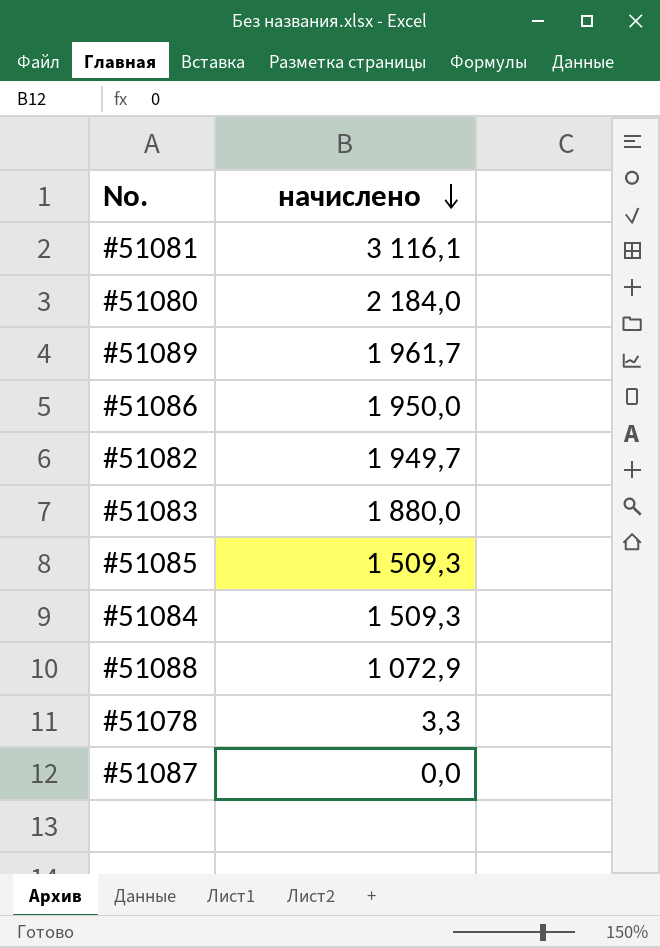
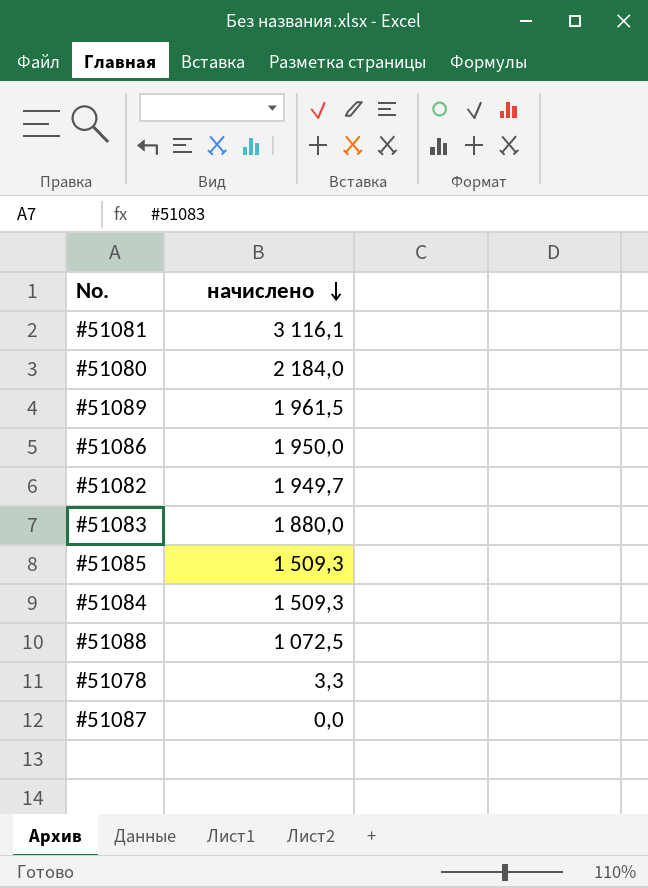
#51089 | начислено: 1 961,7 -> 1 961,5
#51088 | начислено: 1 072,9 -> 1 072,5

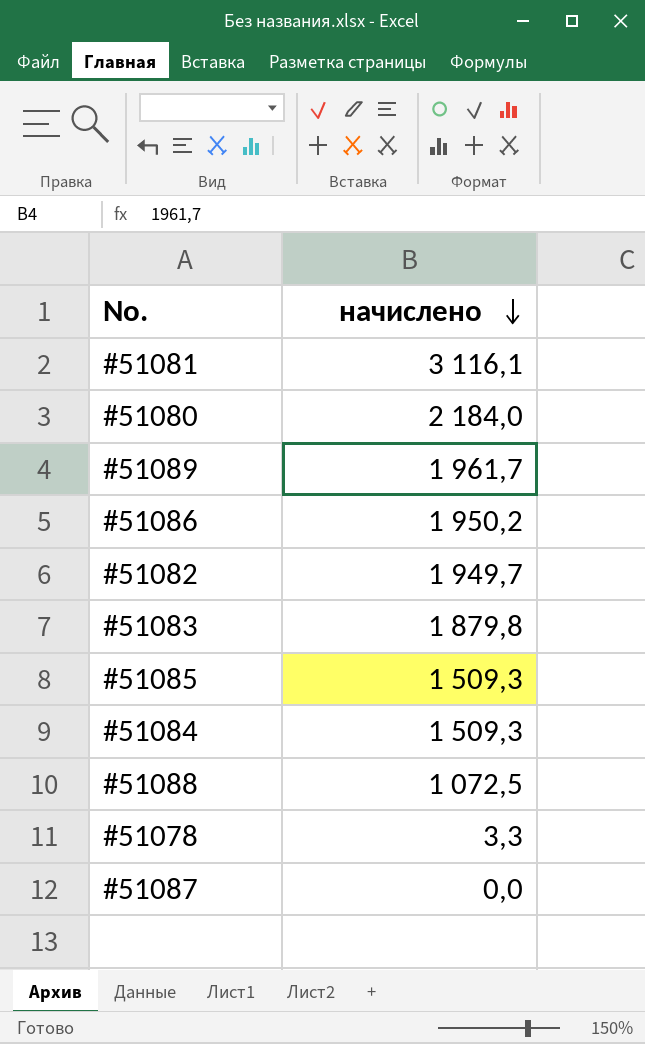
#51089 | начислено: 1 961,5 -> 1 961,7
#51086 | начислено: 1 950,0 -> 1 950,2
#51083 | начислено: 1 880,0 -> 1 879,8

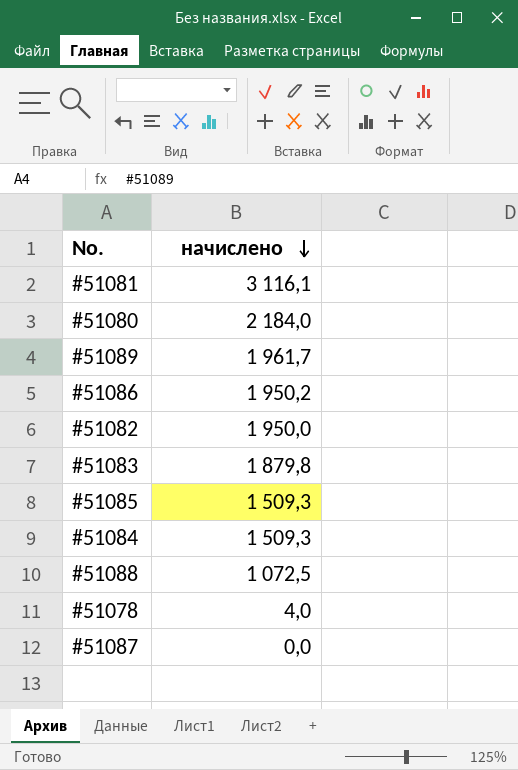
#51082 | начислено: 1 949,7 -> 1 950,0
#51078 | начислено: 3,3 -> 4,0

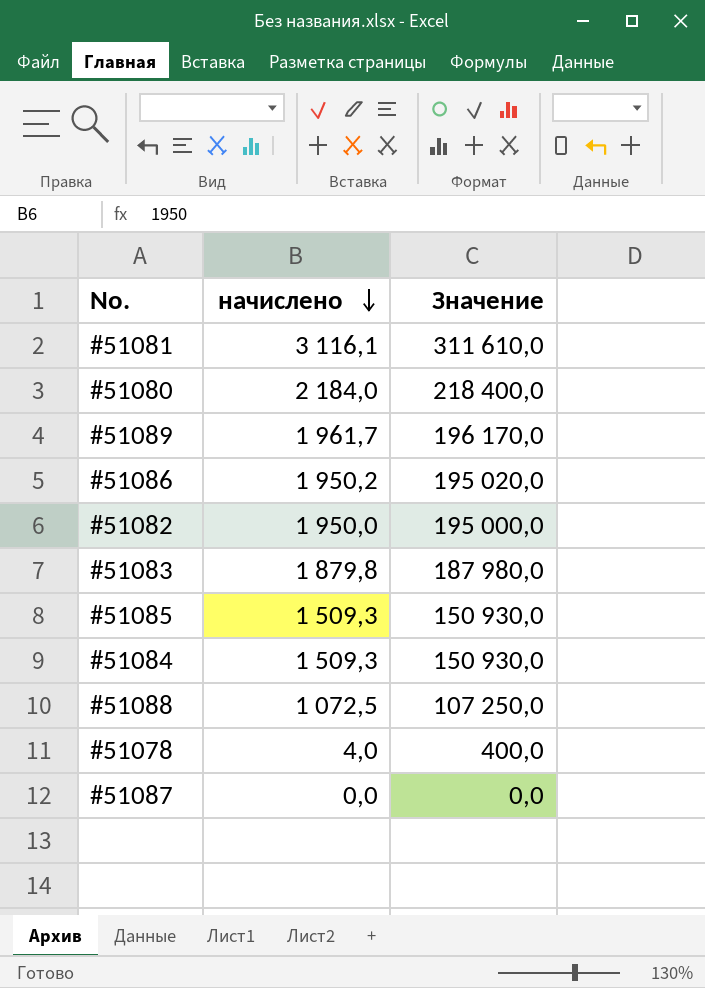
column Значение | formula: none -> [начислено] * 100

